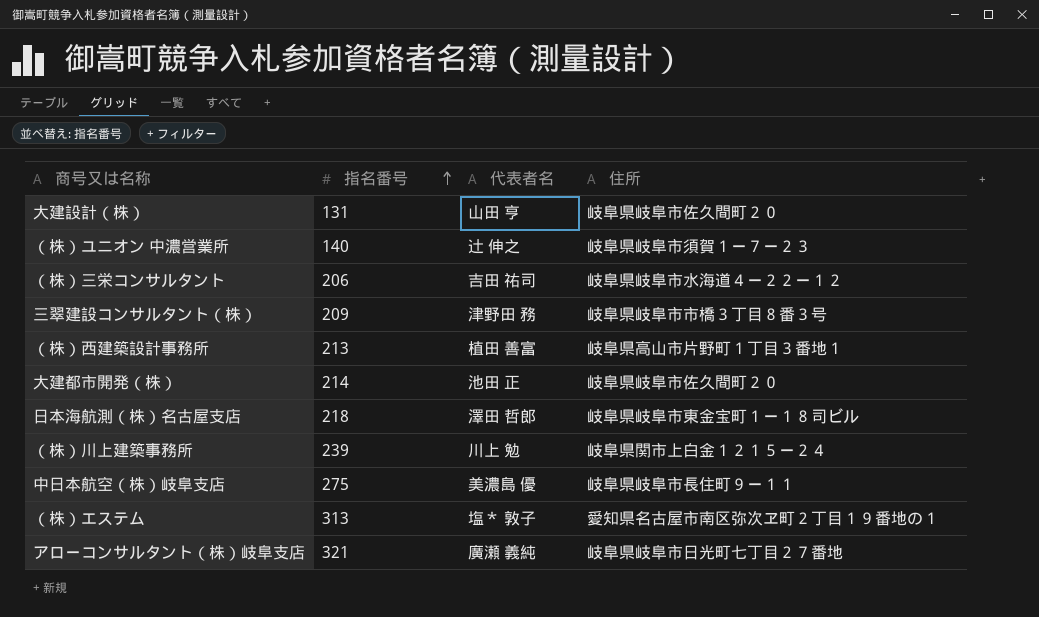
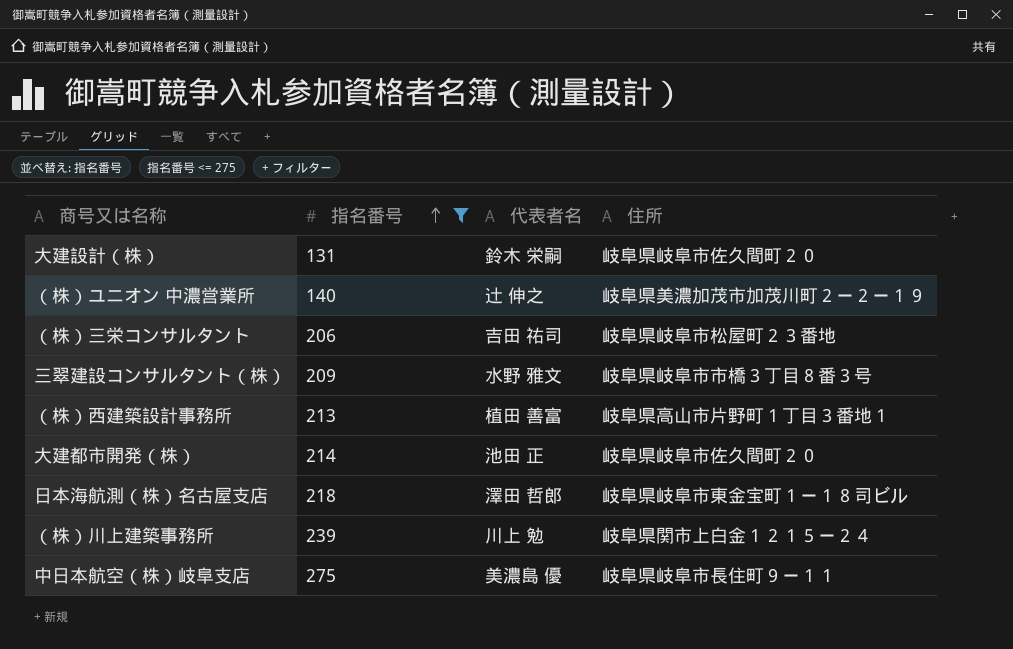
filter: none -> 指名番号 <= 275
大建設計（株） | 代表者名: 山田 亨 -> 鈴木 栄嗣
（株）ユニオン 中濃営業所 | 住所: 岐阜県岐阜市須賀１ー７ー２３ -> 岐阜県美濃加茂市加茂川町２ー２ー１９
（株）三栄コンサルタント | 住所: 岐阜県岐阜市水海道４ー２２ー１２ -> 岐阜県岐阜市松屋町２３番地
三翠建設コンサルタント（株） | 代表者名: 津野田 務 -> 水野 雅文

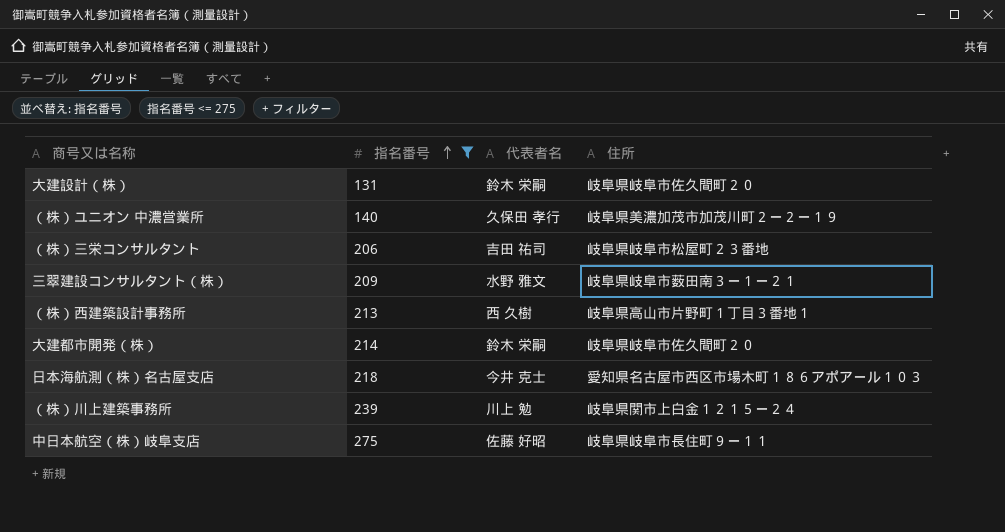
（株）ユニオン 中濃営業所 | 代表者名: 辻 伸之 -> 久保田 孝行
三翠建設コンサルタント（株） | 住所: 岐阜県岐阜市市橋３丁目８番３号 -> 岐阜県岐阜市薮田南３ー１ー２１
（株）西建築設計事務所 | 代表者名: 植田 善富 -> 西 久樹
大建都市開発（株） | 代表者名: 池田 正 -> 鈴木 栄嗣
日本海航測（株）名古屋支店 | 代表者名: 澤田 哲郎 -> 今井 克士
日本海航測（株）名古屋支店 | 住所: 岐阜県岐阜市東金宝町１ー１８司ビル -> 愛知県名古屋市西区市場木町１８６アポアール１０３
中日本航空（株）岐阜支店 | 代表者名: 美濃島 優 -> 佐藤 好昭

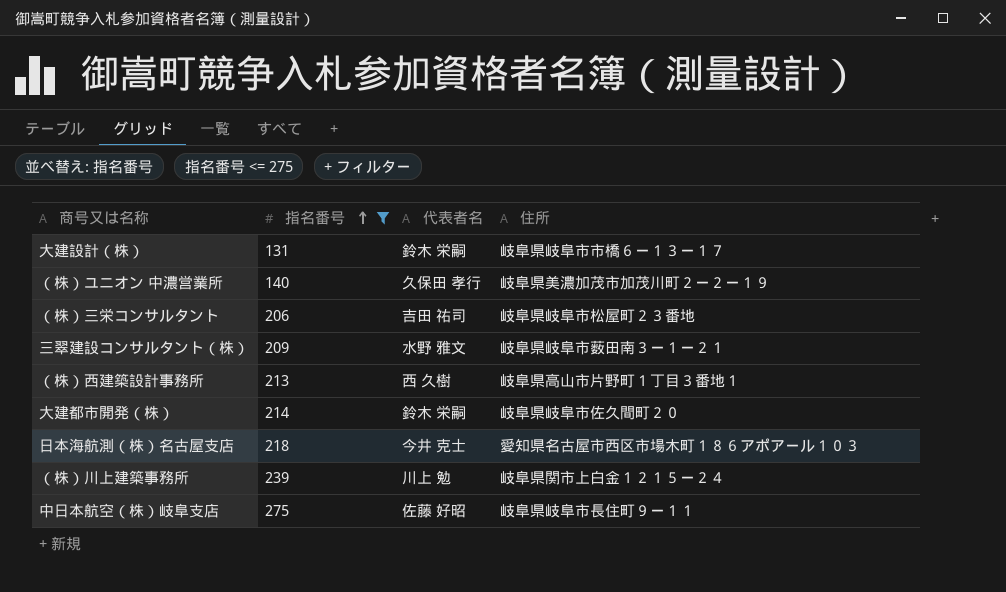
大建設計（株） | 住所: 岐阜県岐阜市佐久間町２０ -> 岐阜県岐阜市市橋６ー１３ー１７

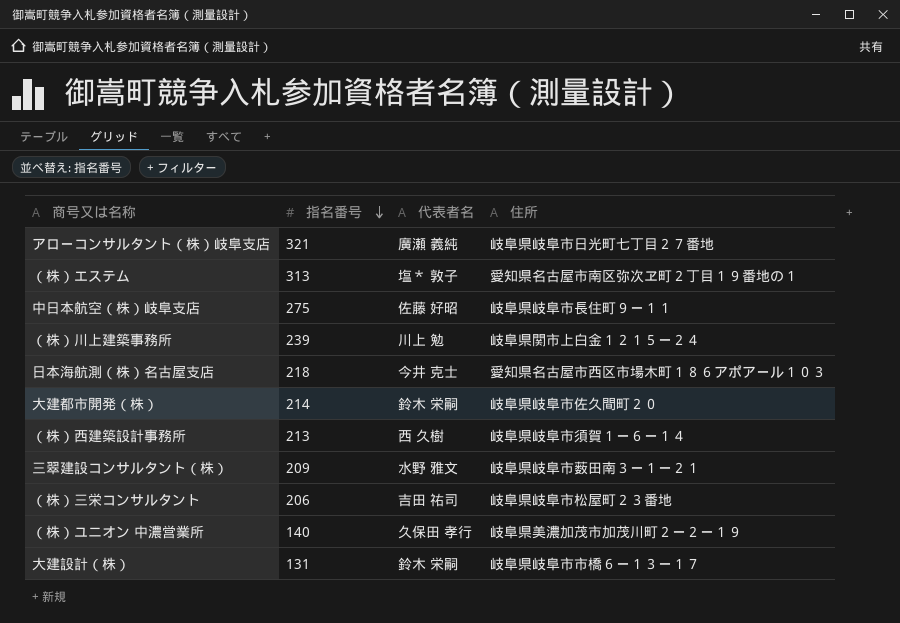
filter: 指名番号 <= 275 -> none
row order: 指名番号 ascending -> 指名番号 descending
（株）西建築設計事務所 | 住所: 岐阜県高山市片野町１丁目３番地１ -> 岐阜県岐阜市須賀１ー６ー１４

